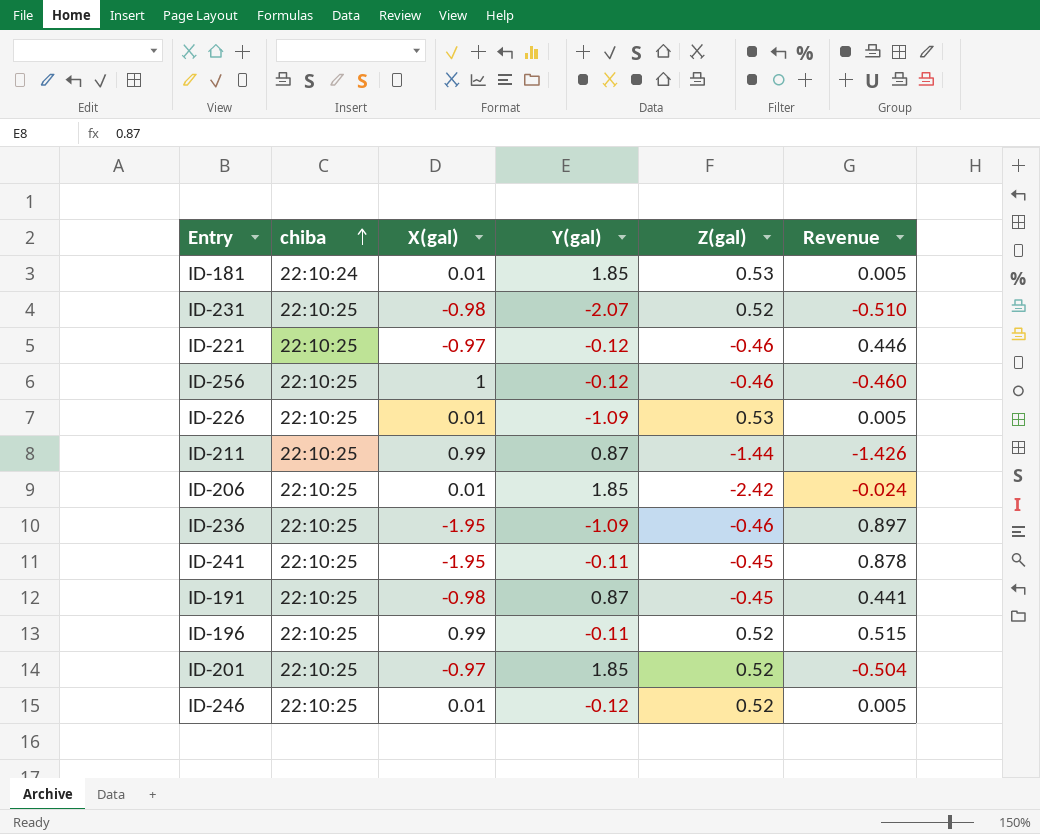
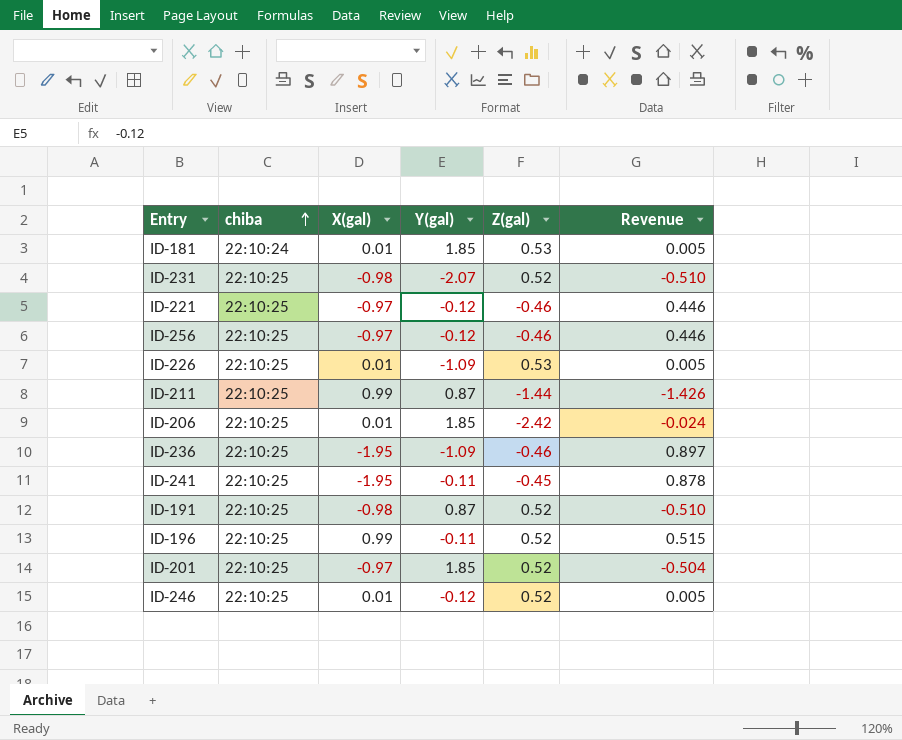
ID-256 | X(gal): 1 -> -0.97
ID-256 | Revenue: -0.460 -> 0.446
ID-191 | Z(gal): -0.45 -> 0.52
ID-191 | Revenue: 0.441 -> -0.510

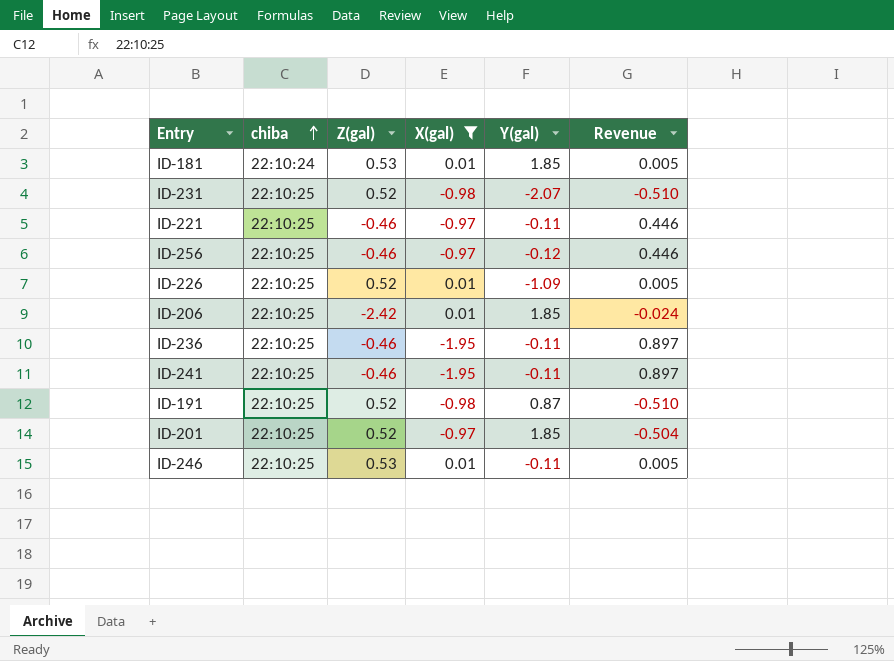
filter: none -> X(gal) != 0.99
column Z(gal) | position: 5 -> 3
ID-221 | Y(gal): -0.12 -> -0.11
ID-226 | Z(gal): 0.53 -> 0.52
ID-236 | Y(gal): -1.09 -> -0.11
ID-241 | Z(gal): -0.45 -> -0.46
ID-241 | Revenue: 0.878 -> 0.897
ID-246 | Z(gal): 0.52 -> 0.53
ID-246 | Y(gal): -0.12 -> -0.11

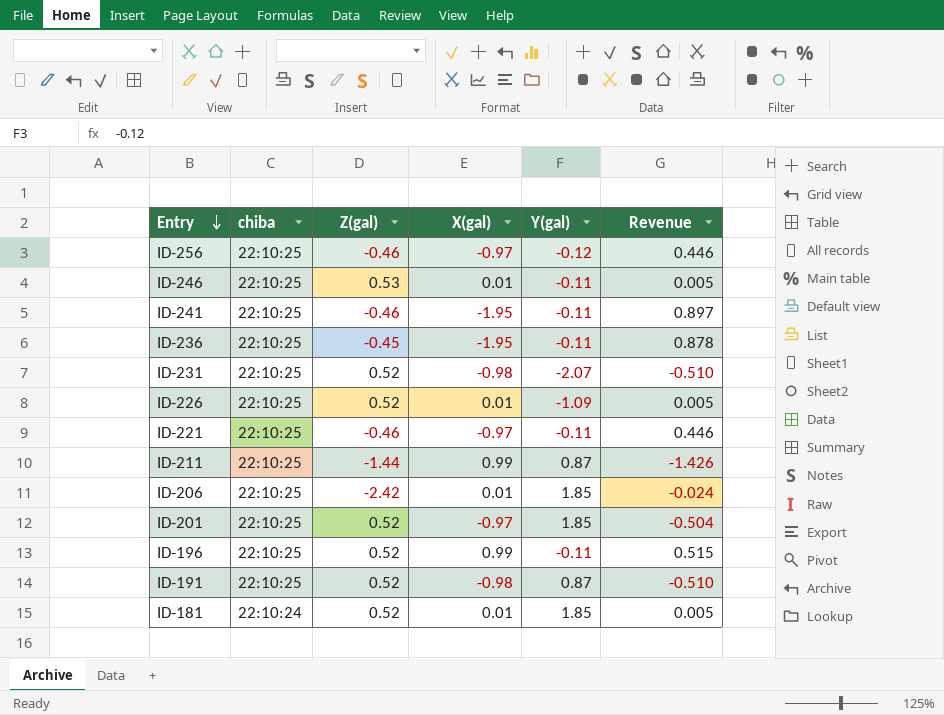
filter: X(gal) != 0.99 -> none
row order: chiba ascending -> Entry descending
ID-236 | Z(gal): -0.46 -> -0.45
ID-236 | Revenue: 0.897 -> 0.878
ID-181 | Z(gal): 0.53 -> 0.52

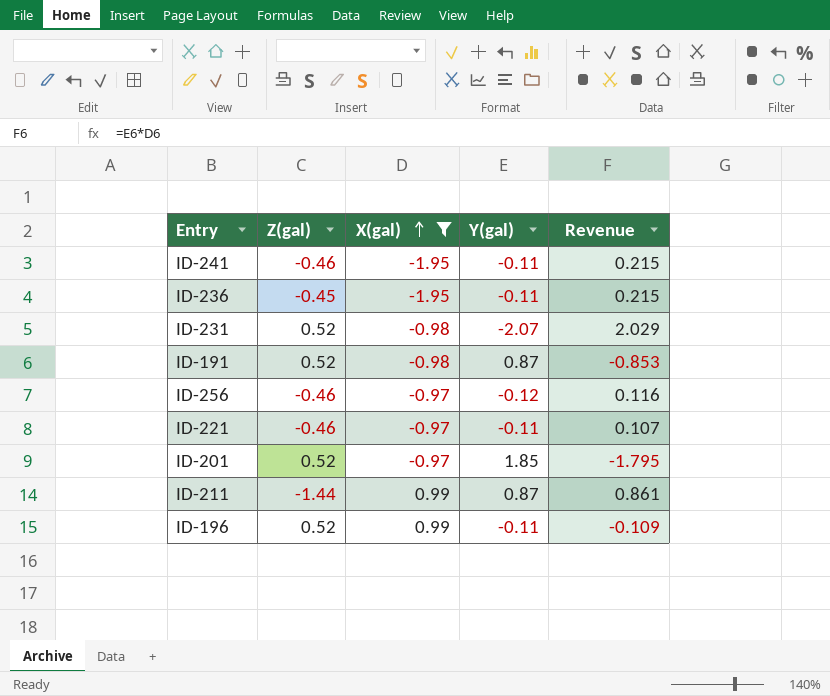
filter: none -> X(gal) != 0.01
row order: Entry descending -> X(gal) ascending
column chiba | position: 2 -> none
column Revenue | formula: [Z(gal)] * [X(gal)] -> [X(gal)] * [Y(gal)]

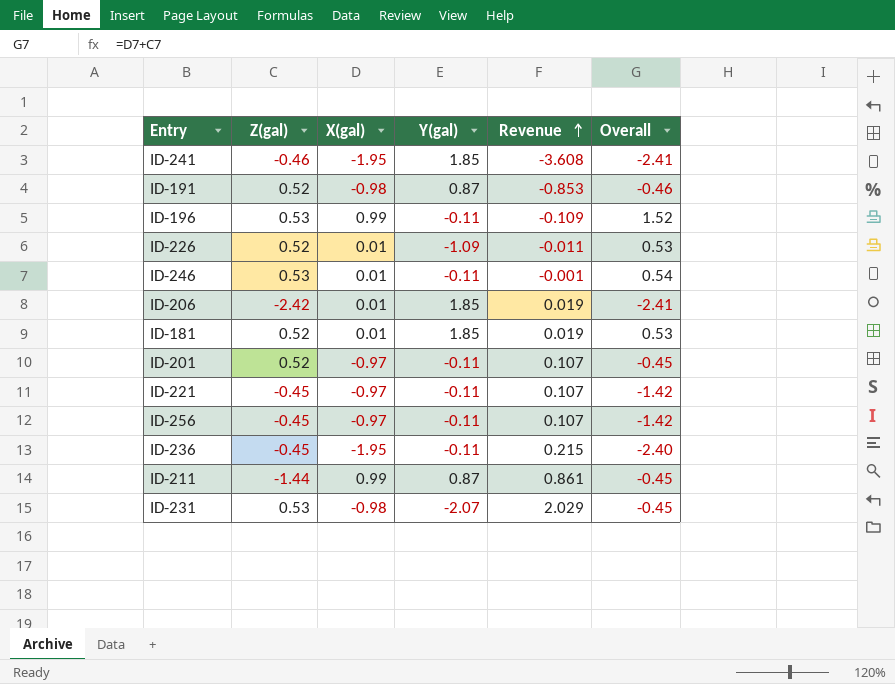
filter: X(gal) != 0.01 -> none
row order: X(gal) ascending -> Revenue ascending
column Overall | formula: none -> [Z(gal)] + [X(gal)]
ID-241 | Y(gal): -0.11 -> 1.85
ID-241 | Revenue: 0.215 -> -3.608
ID-196 | Z(gal): 0.52 -> 0.53
ID-201 | Y(gal): 1.85 -> -0.11
ID-201 | Revenue: -1.795 -> 0.107
ID-221 | Z(gal): -0.46 -> -0.45
ID-256 | Z(gal): -0.46 -> -0.45
ID-256 | Y(gal): -0.12 -> -0.11
ID-256 | Revenue: 0.116 -> 0.107
ID-231 | Z(gal): 0.52 -> 0.53

